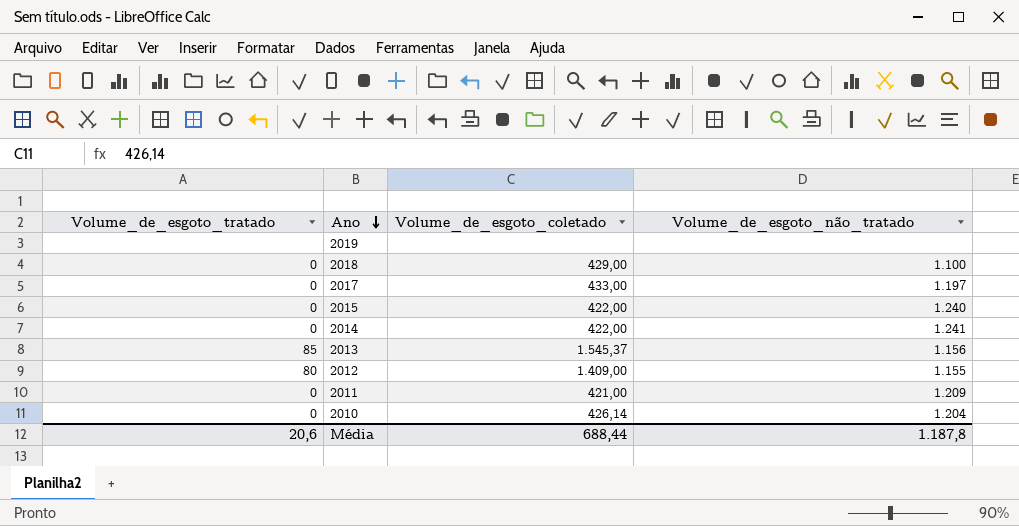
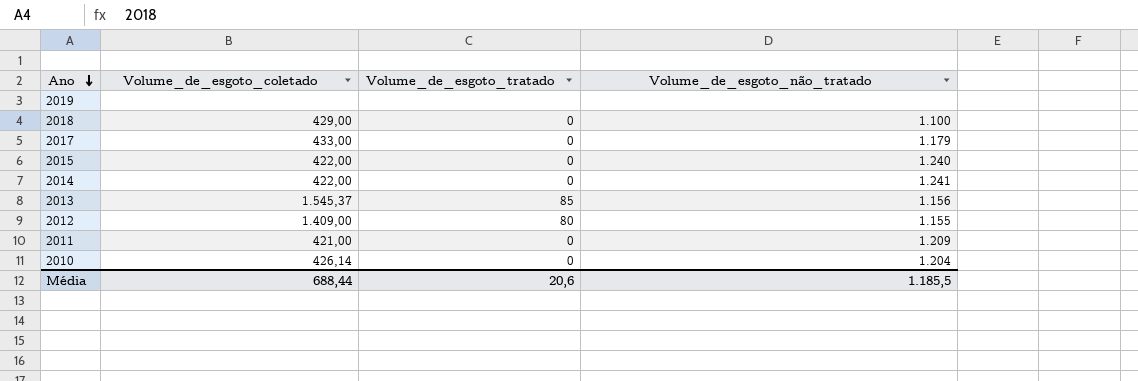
column Volume_de_esgoto_tratado | position: 1 -> 3
2017 | Volume_de_esgoto_não_tratado: 1.197 -> 1.179
Média | Volume_de_esgoto_não_tratado: 1.187,8 -> 1.185,5

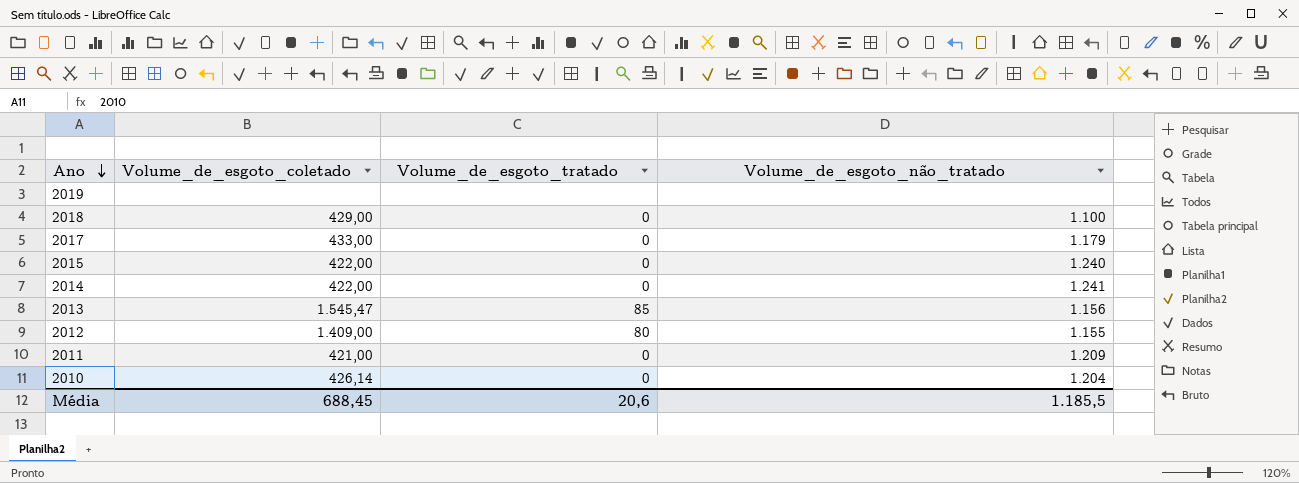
2013 | Volume_de_esgoto_coletado: 1.545,37 -> 1.545,47
Média | Volume_de_esgoto_coletado: 688,44 -> 688,45

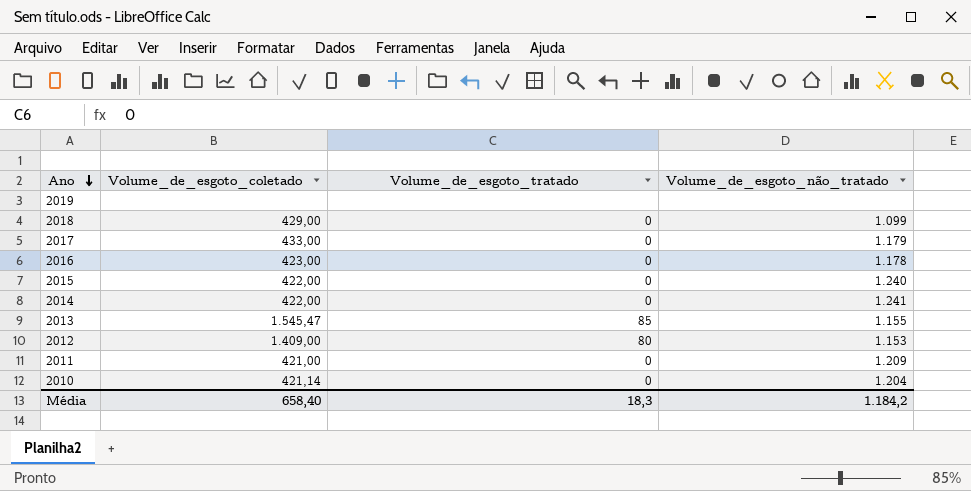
2018 | Volume_de_esgoto_não_tratado: 1.100 -> 1.099
row 2016: none -> 423,00 | 0 | 1.178
2013 | Volume_de_esgoto_não_tratado: 1.156 -> 1.155
2012 | Volume_de_esgoto_não_tratado: 1.155 -> 1.153
2010 | Volume_de_esgoto_coletado: 426,14 -> 421,14
Média | Volume_de_esgoto_coletado: 688,45 -> 658,40
Média | Volume_de_esgoto_tratado: 20,6 -> 18,3
Média | Volume_de_esgoto_não_tratado: 1.185,5 -> 1.184,2

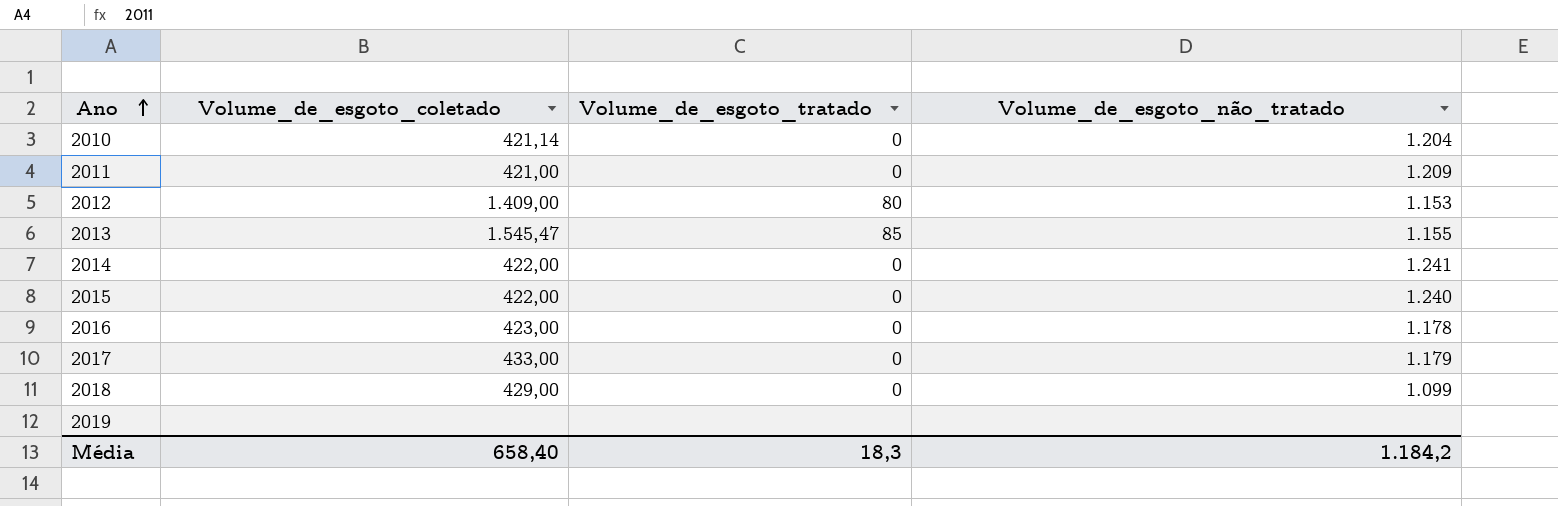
row order: Ano descending -> Ano ascending

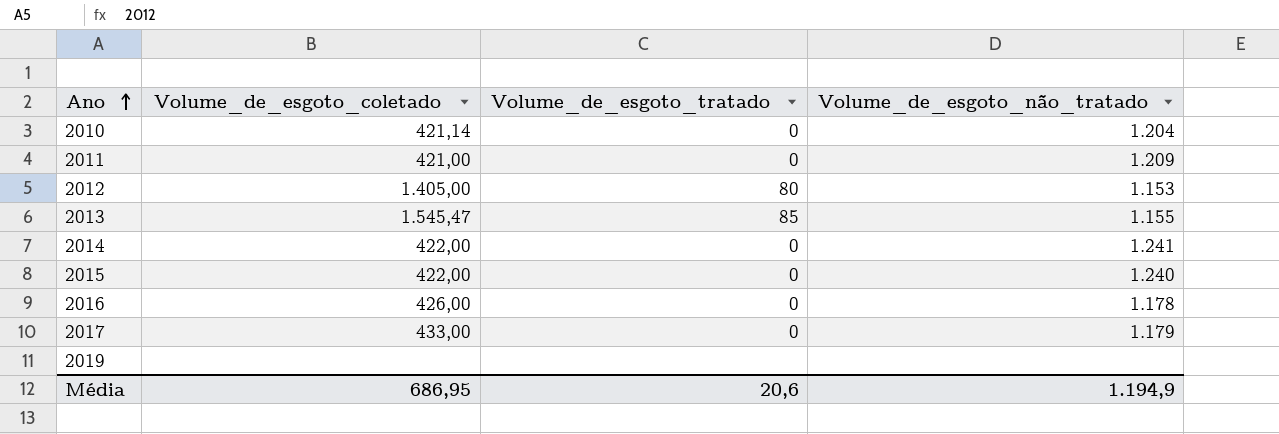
row 2018: 429,00 | 0 | 1.099 -> none
2012 | Volume_de_esgoto_coletado: 1.409,00 -> 1.405,00
2016 | Volume_de_esgoto_coletado: 423,00 -> 426,00
Média | Volume_de_esgoto_coletado: 658,40 -> 686,95
Média | Volume_de_esgoto_tratado: 18,3 -> 20,6
Média | Volume_de_esgoto_não_tratado: 1.184,2 -> 1.194,9

